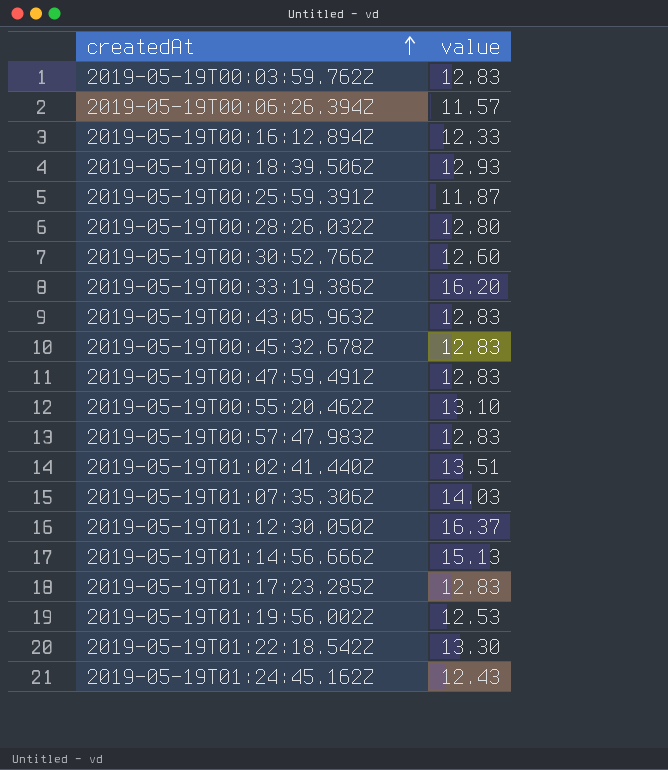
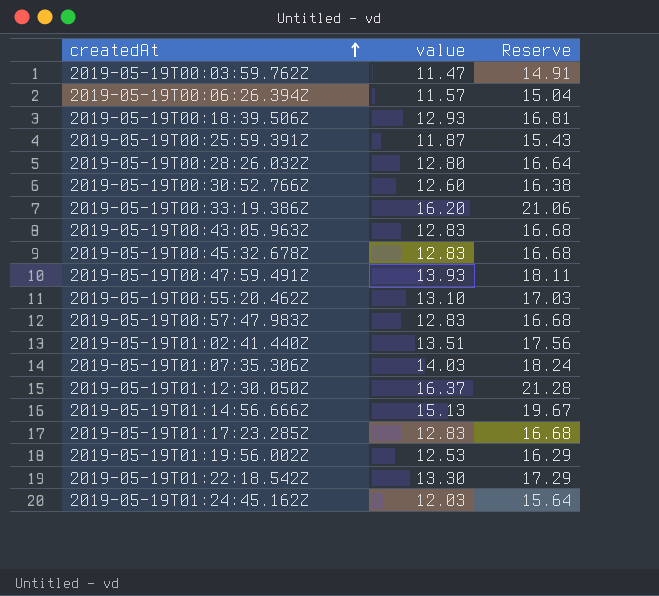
column Reserve | formula: none -> [value] * 1.3
row 2019-05-19T00:16:12.894Z: 12.33 -> none
2019-05-19T00:03:59.762Z | value: 12.83 -> 11.47
2019-05-19T00:47:59.491Z | value: 12.83 -> 13.93
2019-05-19T01:24:45.162Z | value: 12.43 -> 12.03

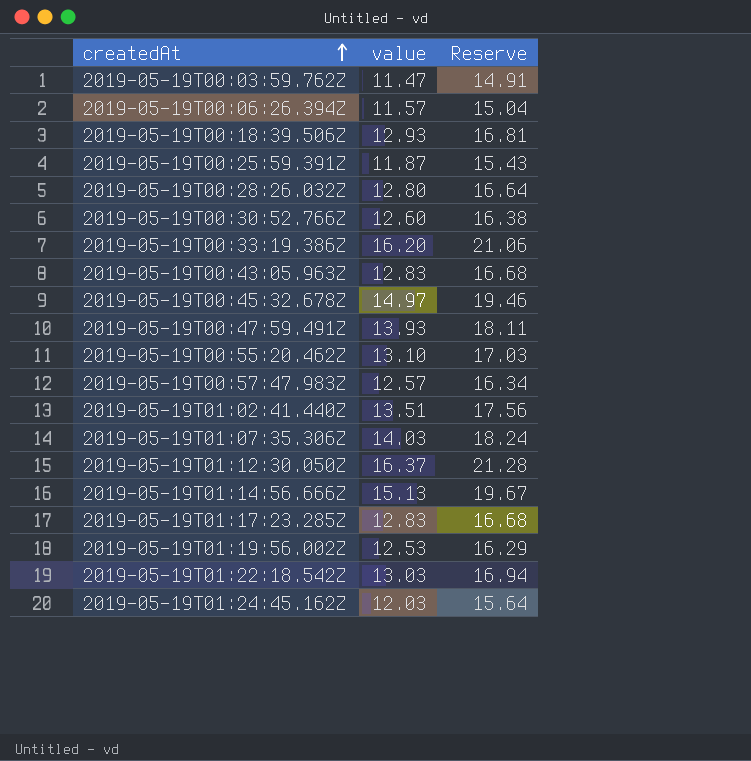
2019-05-19T00:45:32.678Z | value: 12.83 -> 14.97
2019-05-19T00:45:32.678Z | Reserve: 16.68 -> 19.46
2019-05-19T00:57:47.983Z | value: 12.83 -> 12.57
2019-05-19T00:57:47.983Z | Reserve: 16.68 -> 16.34
2019-05-19T01:22:18.542Z | value: 13.30 -> 13.03
2019-05-19T01:22:18.542Z | Reserve: 17.29 -> 16.94

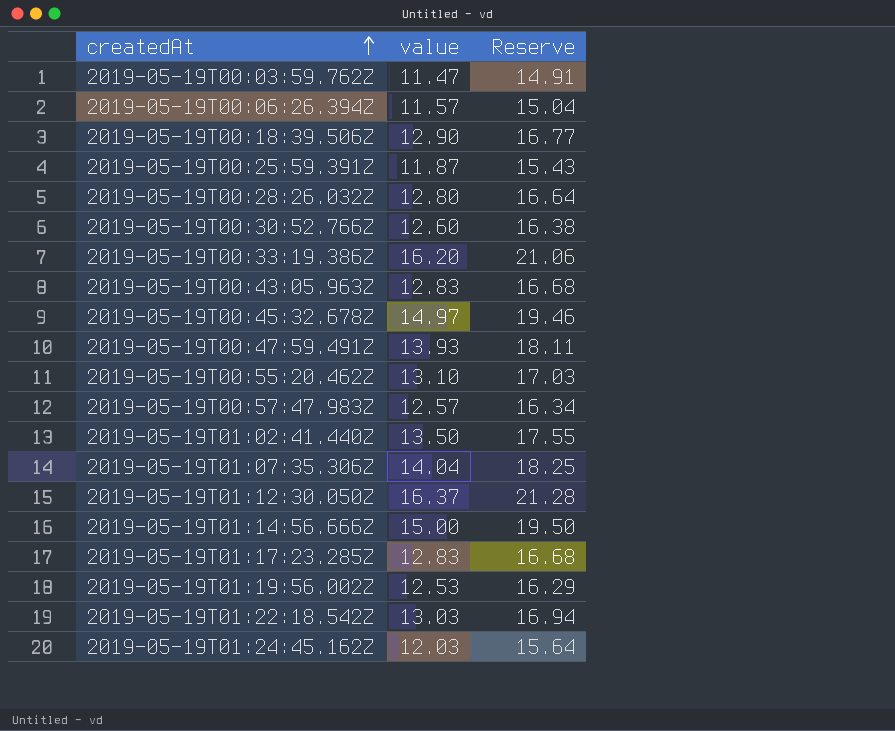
2019-05-19T00:18:39.506Z | value: 12.93 -> 12.90
2019-05-19T00:18:39.506Z | Reserve: 16.81 -> 16.77
2019-05-19T01:02:41.440Z | value: 13.51 -> 13.50
2019-05-19T01:02:41.440Z | Reserve: 17.56 -> 17.55
2019-05-19T01:07:35.306Z | value: 14.03 -> 14.04
2019-05-19T01:07:35.306Z | Reserve: 18.24 -> 18.25
2019-05-19T01:14:56.666Z | value: 15.13 -> 15.00
2019-05-19T01:14:56.666Z | Reserve: 19.67 -> 19.50

